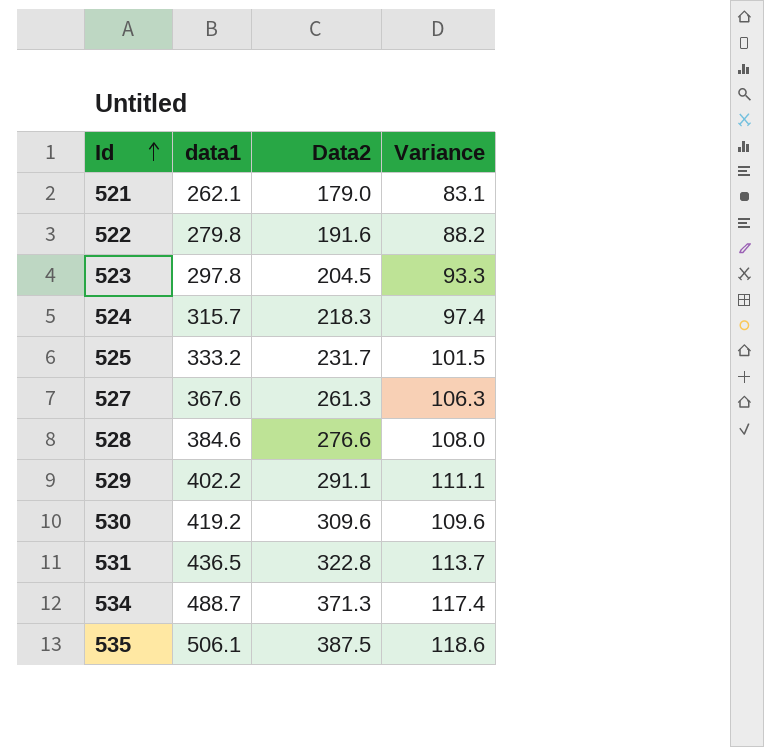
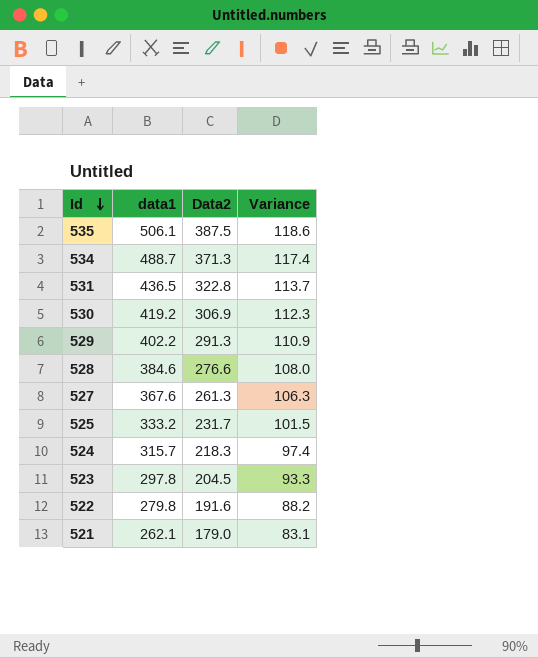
row order: Id ascending -> Id descending
530 | Data2: 309.6 -> 306.9
530 | Variance: 109.6 -> 112.3
529 | Data2: 291.1 -> 291.3
529 | Variance: 111.1 -> 110.9

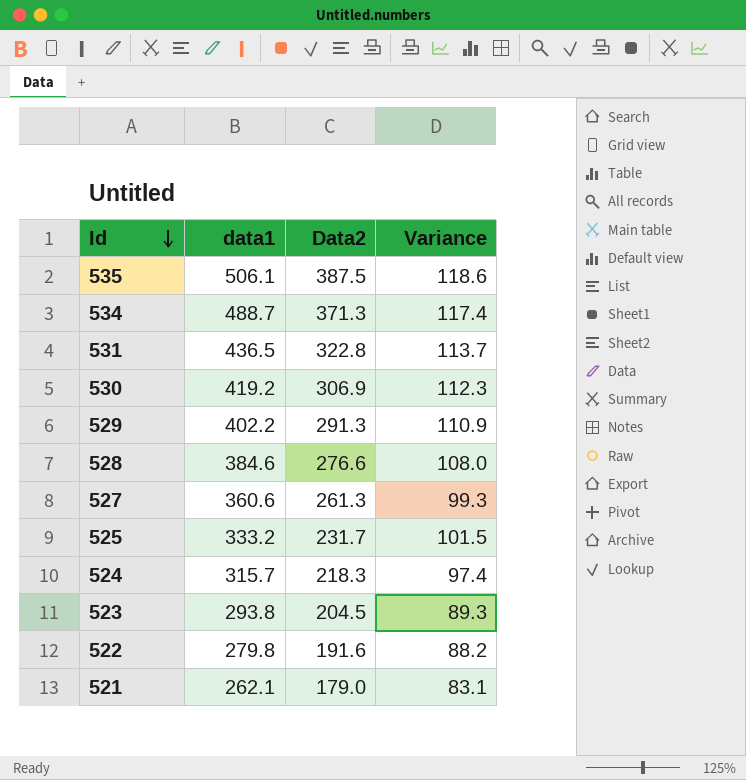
527 | data1: 367.6 -> 360.6
527 | Variance: 106.3 -> 99.3
523 | data1: 297.8 -> 293.8
523 | Variance: 93.3 -> 89.3

